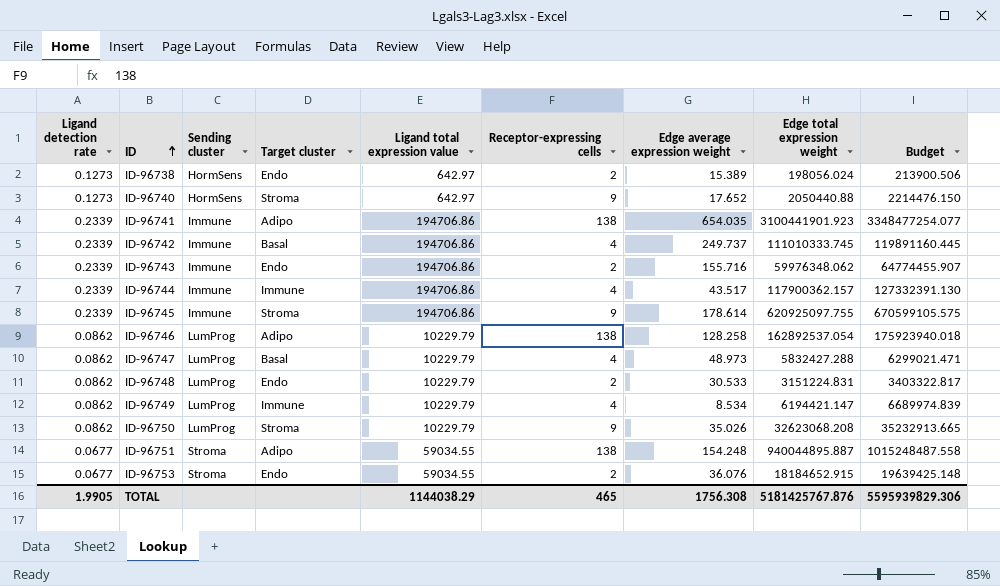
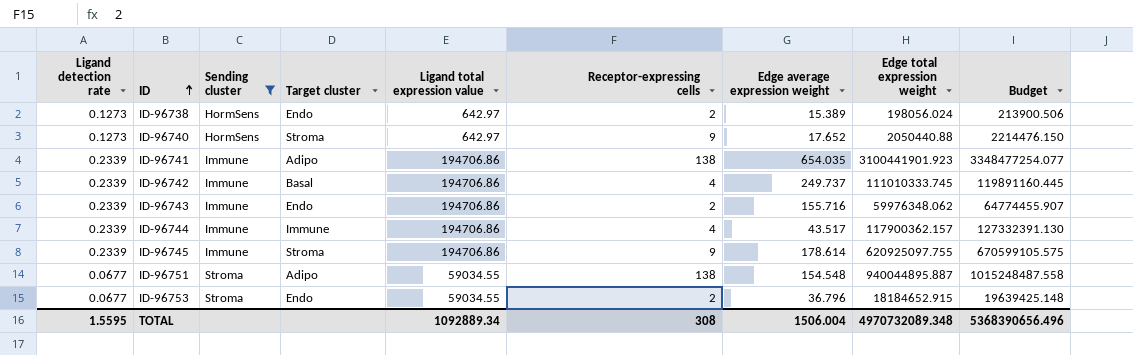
filter: none -> Sending cluster != LumProg
ID-96751 | Edge average expression weight: 154.248 -> 154.548
ID-96753 | Edge average expression weight: 36.076 -> 36.796
TOTAL | Ligand detection rate: 1.9905 -> 1.5595
TOTAL | Ligand total expression value: 1144038.29 -> 1092889.34
TOTAL | Receptor-expressing cells: 465 -> 308
TOTAL | Edge average expression weight: 1756.308 -> 1506.004
TOTAL | Edge total expression weight: 5181425767.876 -> 4970732089.348
TOTAL | Budget: 5595939829.306 -> 5368390656.496

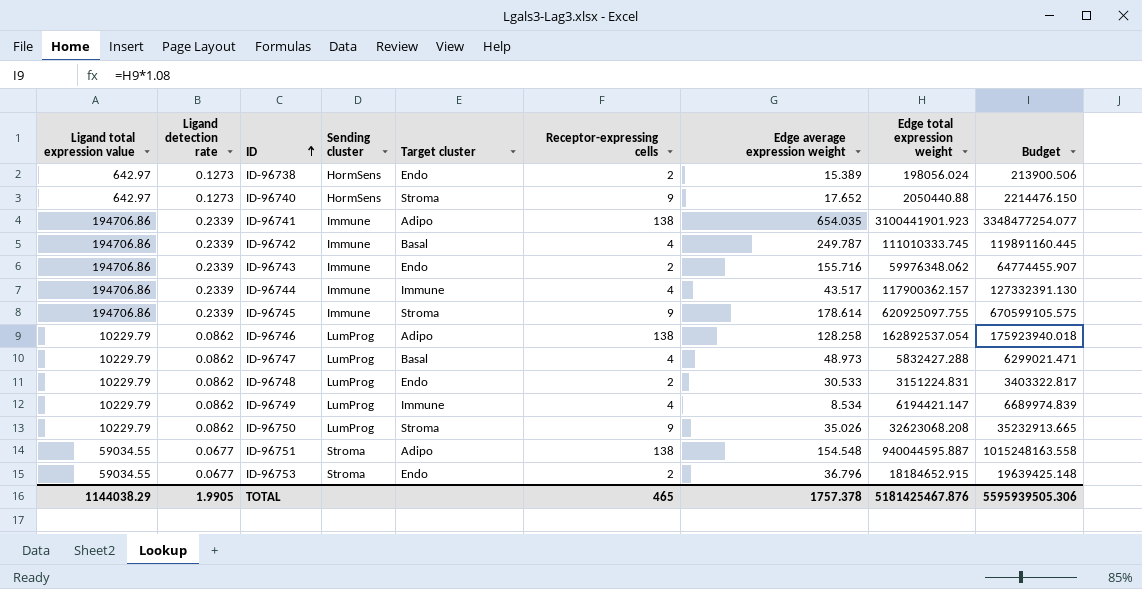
filter: Sending cluster != LumProg -> none
column Ligand total expression value | position: 5 -> 1
ID-96742 | Edge average expression weight: 249.737 -> 249.787
ID-96751 | Edge total expression weight: 940044895.887 -> 940044595.887
ID-96751 | Budget: 1015248487.558 -> 1015248163.558
TOTAL | Ligand total expression value: 1092889.34 -> 1144038.29
TOTAL | Ligand detection rate: 1.5595 -> 1.9905
TOTAL | Receptor-expressing cells: 308 -> 465
TOTAL | Edge average expression weight: 1506.004 -> 1757.378
TOTAL | Edge total expression weight: 4970732089.348 -> 5181425467.876
TOTAL | Budget: 5368390656.496 -> 5595939505.306

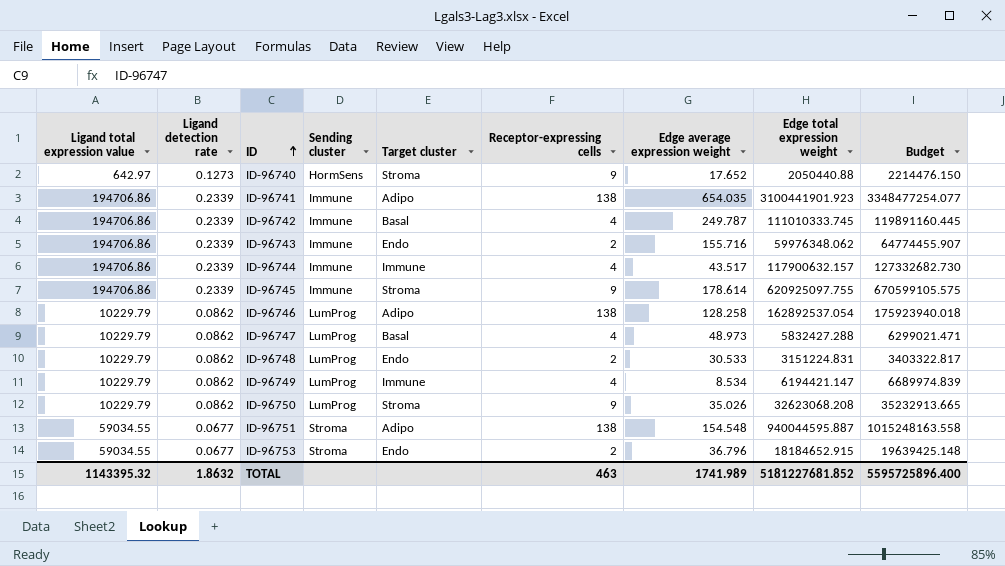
row ID-96738: 642.97 | 0.1273 | HormSens | Endo | 2 | 15.389 | 198056.024 | 213900.506 -> none
ID-96744 | Edge total expression weight: 117900362.157 -> 117900632.157
ID-96744 | Budget: 127332391.130 -> 127332682.730
TOTAL | Ligand total expression value: 1144038.29 -> 1143395.32
TOTAL | Ligand detection rate: 1.9905 -> 1.8632
TOTAL | Receptor-expressing cells: 465 -> 463
TOTAL | Edge average expression weight: 1757.378 -> 1741.989
TOTAL | Edge total expression weight: 5181425467.876 -> 5181227681.852
TOTAL | Budget: 5595939505.306 -> 5595725896.400

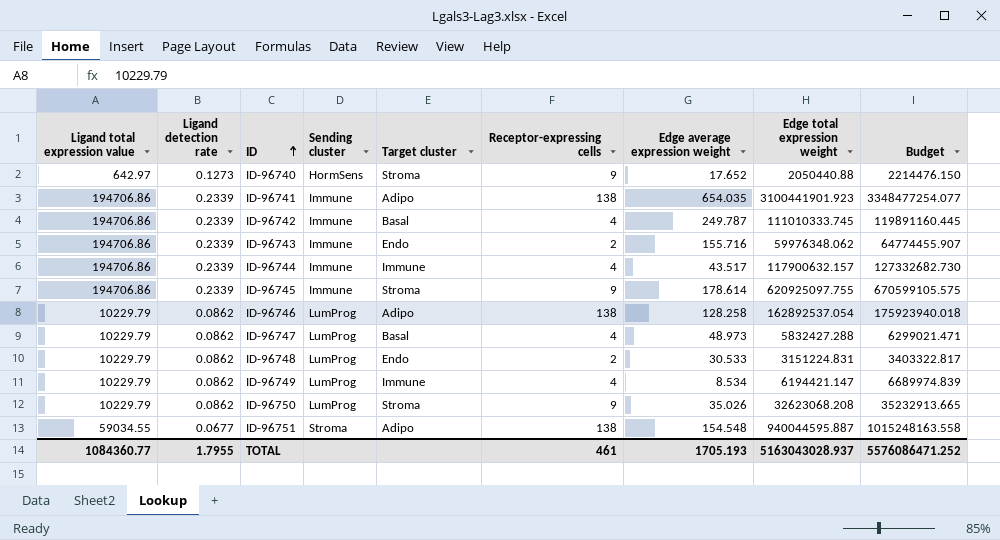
row ID-96753: 59034.55 | 0.0677 | Stroma | Endo | 2 | 36.796 | 18184652.915 | 19639425.148 -> none
TOTAL | Ligand total expression value: 1143395.32 -> 1084360.77
TOTAL | Ligand detection rate: 1.8632 -> 1.7955
TOTAL | Receptor-expressing cells: 463 -> 461
TOTAL | Edge average expression weight: 1741.989 -> 1705.193
TOTAL | Edge total expression weight: 5181227681.852 -> 5163043028.937
TOTAL | Budget: 5595725896.400 -> 5576086471.252

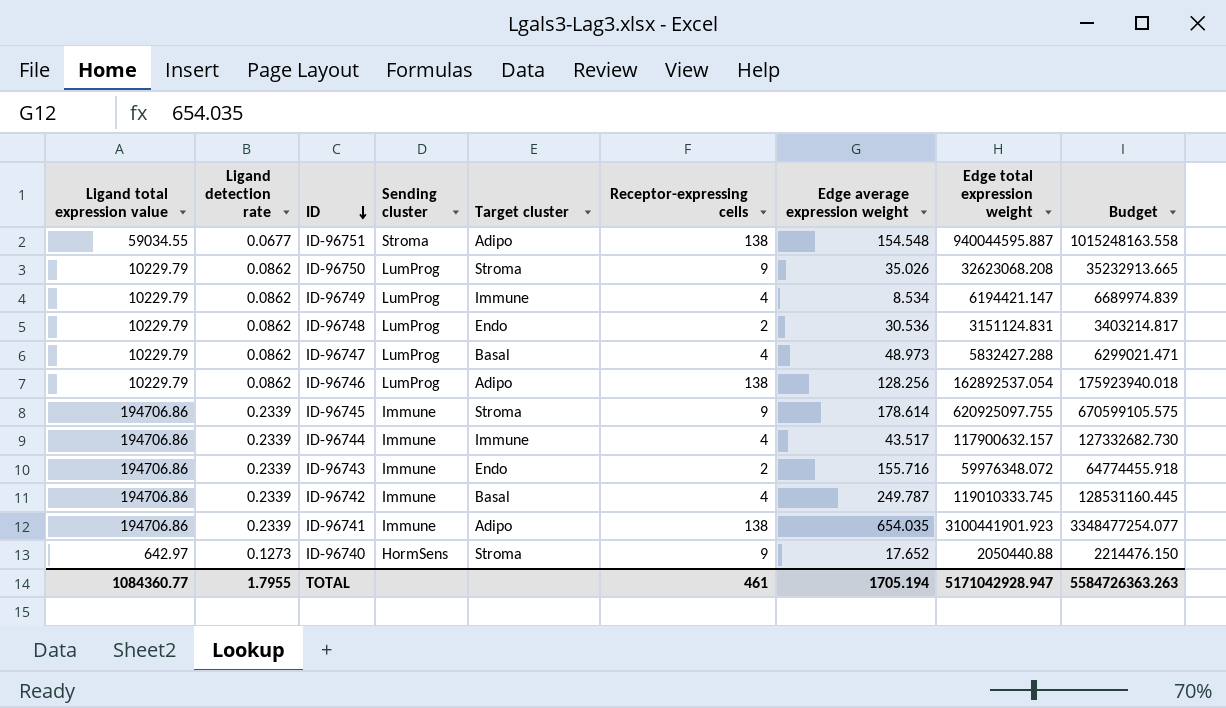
row order: ID ascending -> ID descending
ID-96748 | Edge average expression weight: 30.533 -> 30.536
ID-96748 | Edge total expression weight: 3151224.831 -> 3151124.831
ID-96748 | Budget: 3403322.817 -> 3403214.817
ID-96746 | Edge average expression weight: 128.258 -> 128.256
ID-96743 | Edge total expression weight: 59976348.062 -> 59976348.072
ID-96743 | Budget: 64774455.907 -> 64774455.918
ID-96742 | Edge total expression weight: 111010333.745 -> 119010333.745
ID-96742 | Budget: 119891160.445 -> 128531160.445
TOTAL | Edge average expression weight: 1705.193 -> 1705.194
TOTAL | Edge total expression weight: 5163043028.937 -> 5171042928.947
TOTAL | Budget: 5576086471.252 -> 5584726363.263

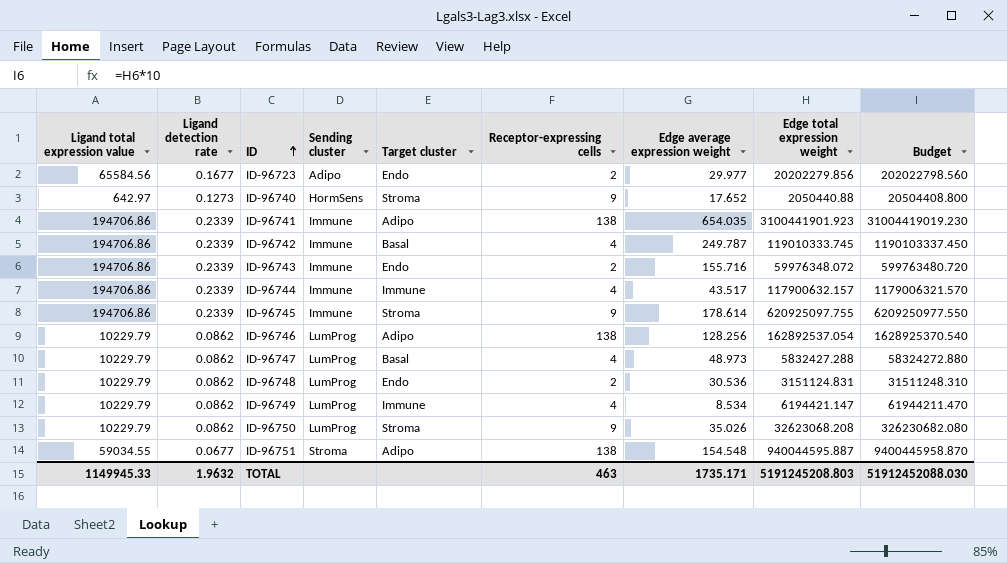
row order: ID descending -> ID ascending
column Budget | formula: [Edge total expression weight] * 1.08 -> [Edge total expression weight] * 10
row ID-96723: none -> 65584.56 | 0.1677 | Adipo | Endo | 2 | 29.977 | 20202279.856 | 202022798.560
TOTAL | Ligand total expression value: 1084360.77 -> 1149945.33
TOTAL | Ligand detection rate: 1.7955 -> 1.9632
TOTAL | Receptor-expressing cells: 461 -> 463
TOTAL | Edge average expression weight: 1705.194 -> 1735.171
TOTAL | Edge total expression weight: 5171042928.947 -> 5191245208.803
TOTAL | Budget: 5584726363.263 -> 51912452088.030

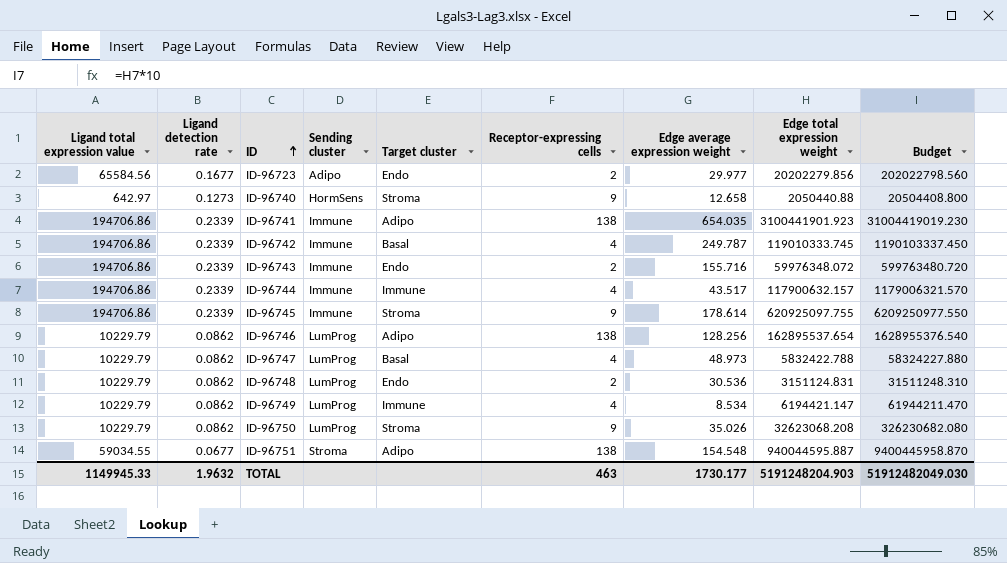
ID-96740 | Edge average expression weight: 17.652 -> 12.658
ID-96746 | Edge total expression weight: 162892537.054 -> 162895537.654
ID-96746 | Budget: 1628925370.540 -> 1628955376.540
ID-96747 | Edge total expression weight: 5832427.288 -> 5832422.788
ID-96747 | Budget: 58324272.880 -> 58324227.880
TOTAL | Edge average expression weight: 1735.171 -> 1730.177
TOTAL | Edge total expression weight: 5191245208.803 -> 5191248204.903
TOTAL | Budget: 51912452088.030 -> 51912482049.030

